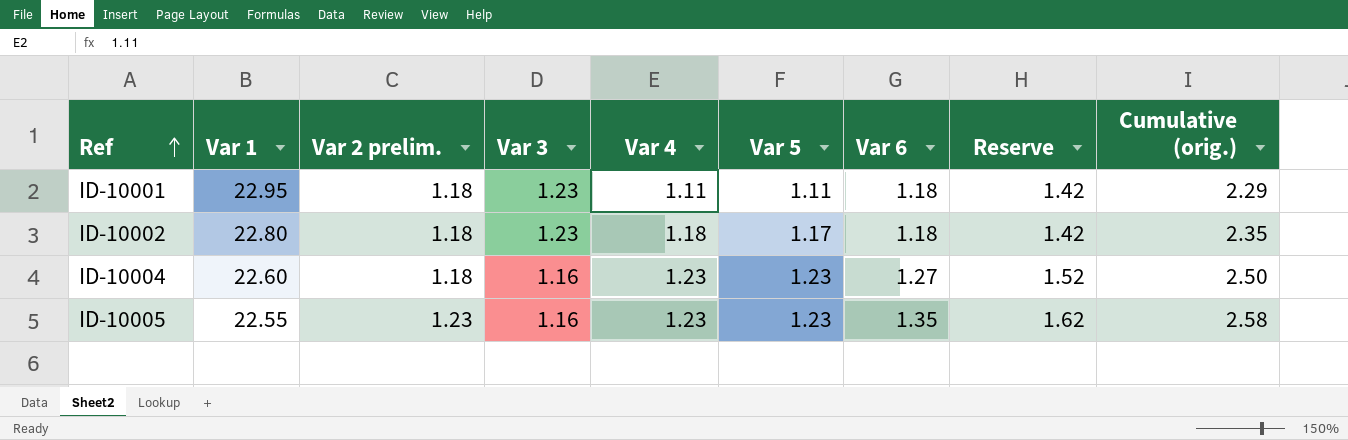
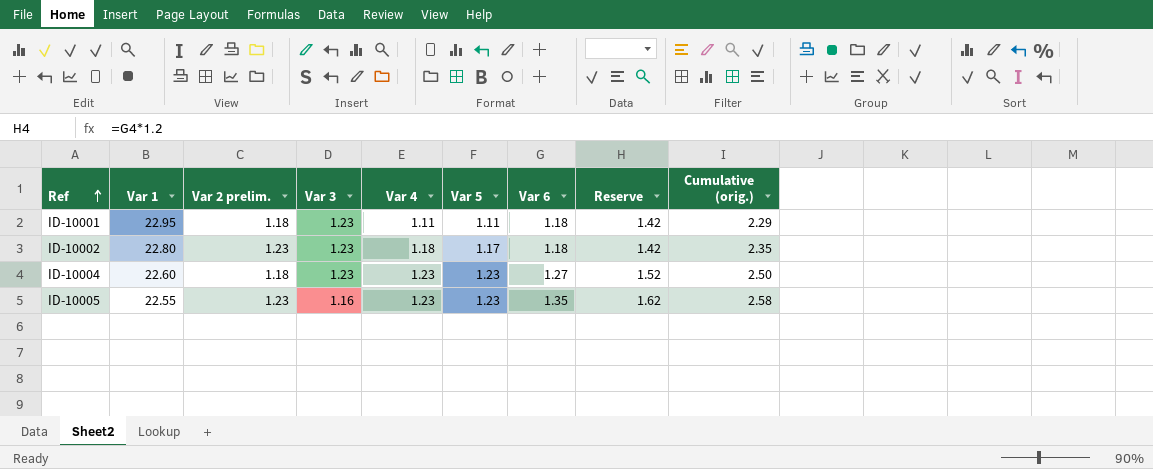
ID-10002 | Var 2 prelim.: 1.18 -> 1.23
ID-10004 | Var 3: 1.16 -> 1.23

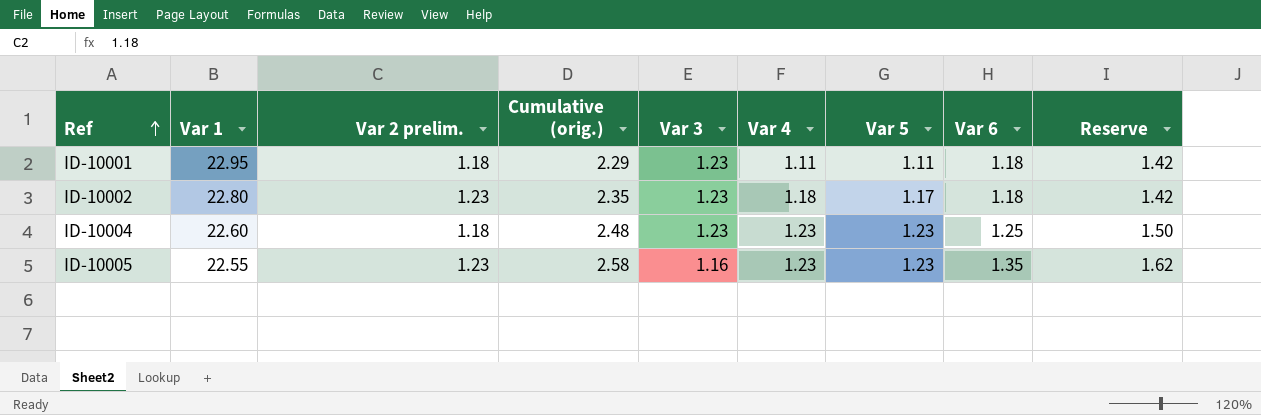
column Cumulative (orig.) | position: 9 -> 4
ID-10004 | Cumulative (orig.): 2.50 -> 2.48
ID-10004 | Var 6: 1.27 -> 1.25
ID-10004 | Reserve: 1.52 -> 1.50

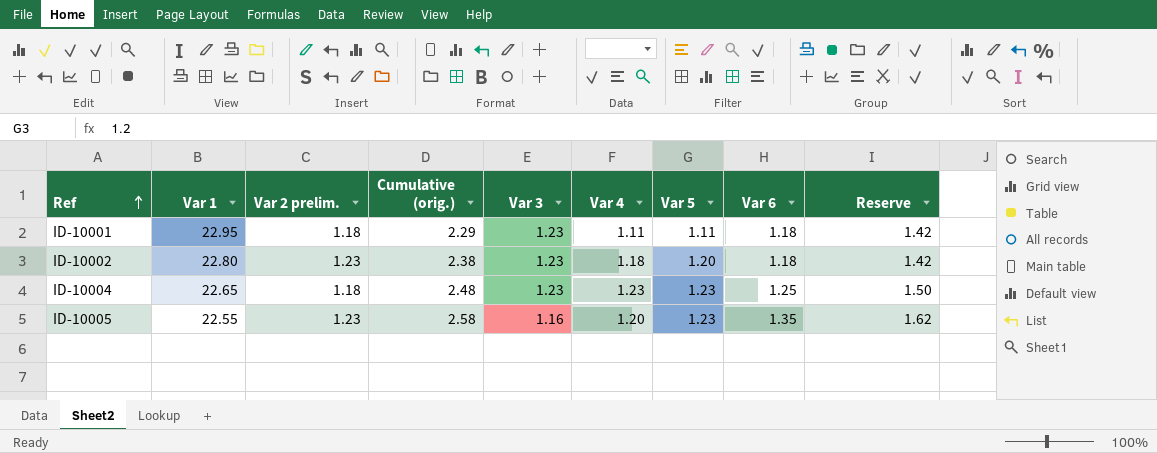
ID-10002 | Cumulative (orig.): 2.35 -> 2.38
ID-10002 | Var 5: 1.17 -> 1.20
ID-10004 | Var 1: 22.60 -> 22.65
ID-10005 | Var 4: 1.23 -> 1.20

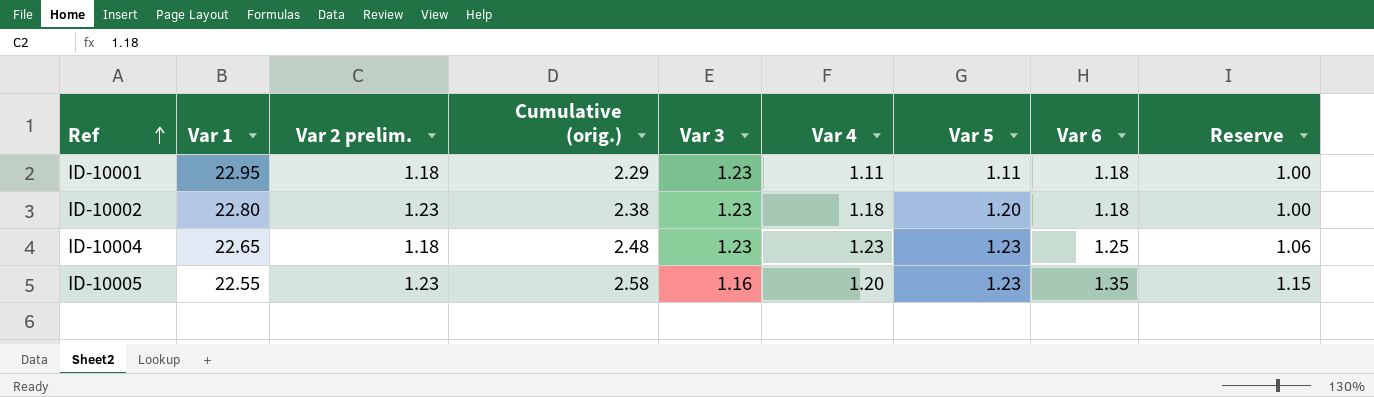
column Reserve | formula: [Var 6] * 1.2 -> [Var 6] * 0.85

